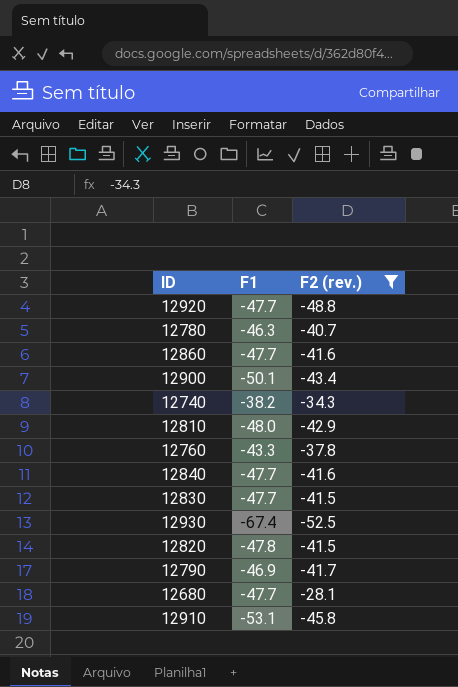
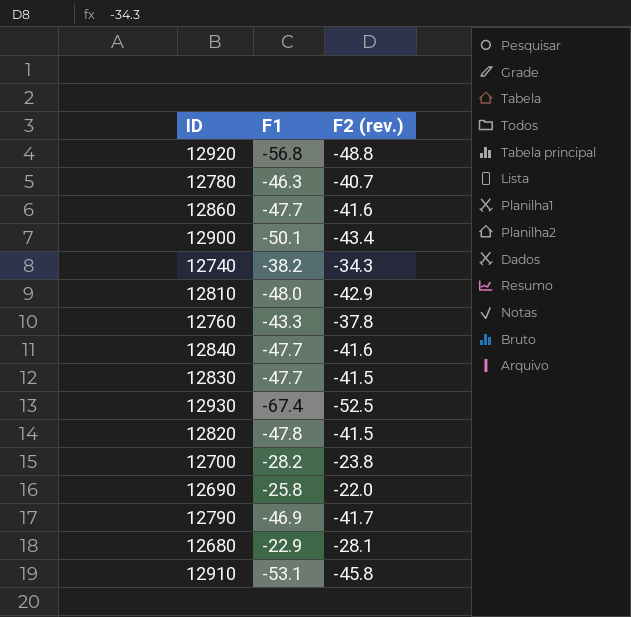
filter: F2 (rev.) <= -28.1 -> none
12920 | F1: -47.7 -> -56.8
12680 | F1: -47.7 -> -22.9

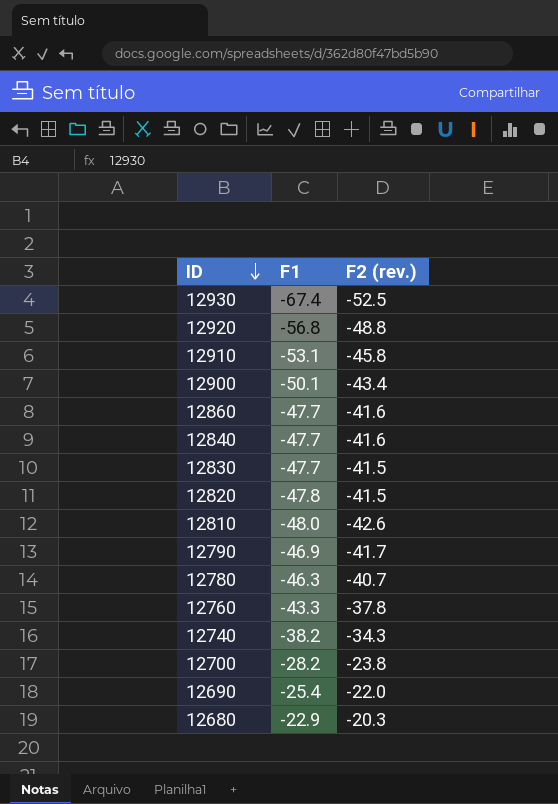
row order: none -> ID descending
12810 | F2 (rev.): -42.9 -> -42.6
12690 | F1: -25.8 -> -25.4
12680 | F2 (rev.): -28.1 -> -20.3

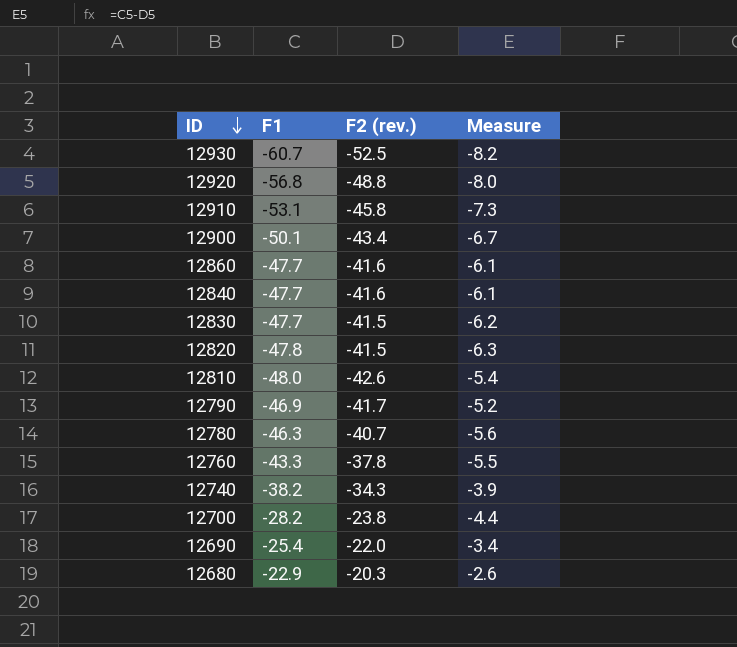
column Measure | formula: none -> [F1] - [F2 (rev.)]
12930 | F1: -67.4 -> -60.7

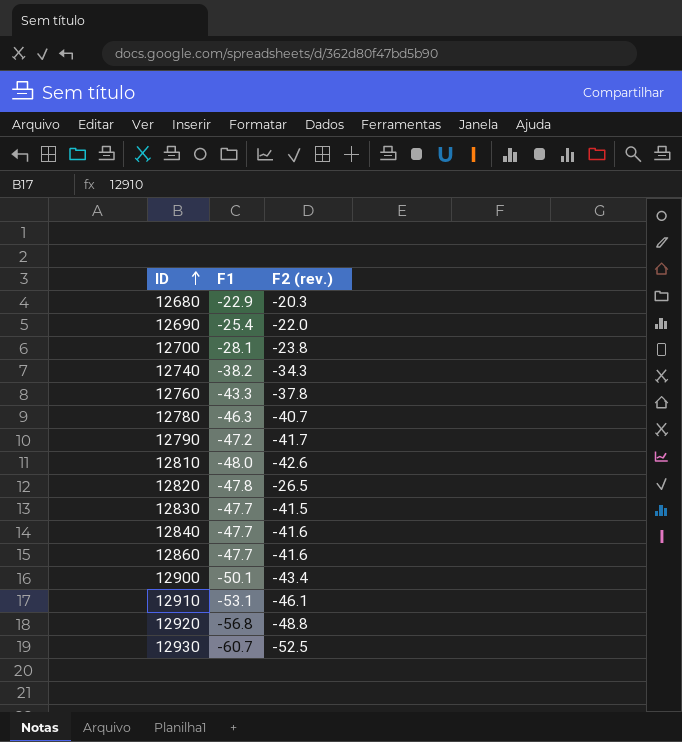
row order: ID descending -> ID ascending
column Measure | formula: [F1] - [F2 (rev.)] -> none
12700 | F1: -28.2 -> -28.1
12790 | F1: -46.9 -> -47.2
12820 | F2 (rev.): -41.5 -> -26.5
12910 | F2 (rev.): -45.8 -> -46.1

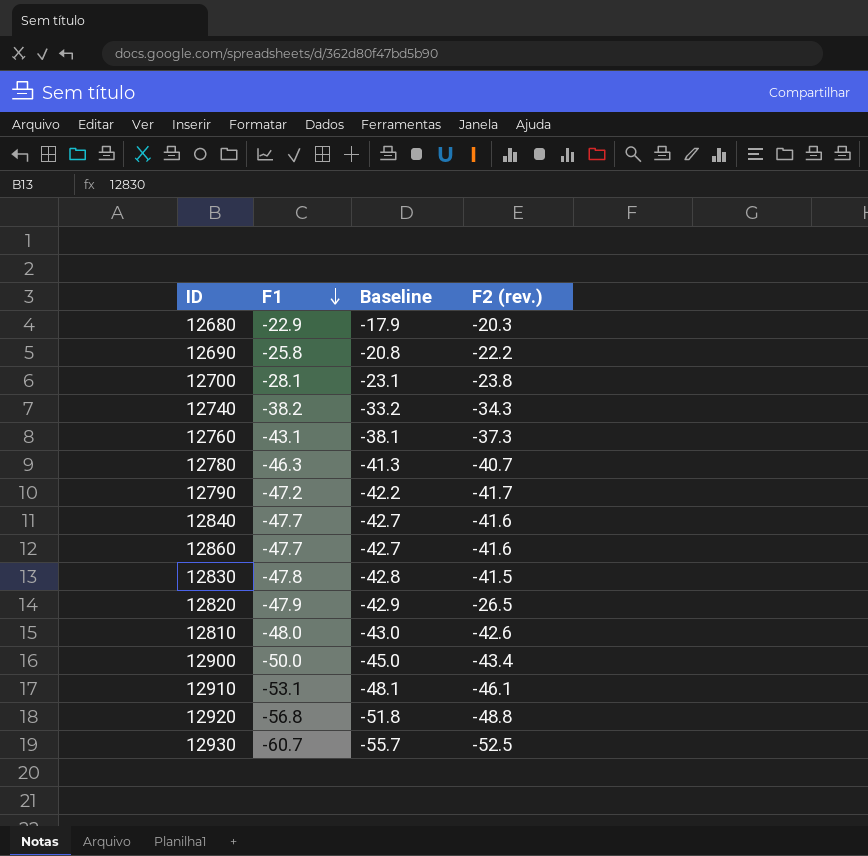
row order: ID ascending -> F1 descending
column Baseline | formula: none -> [F1] + 5
12690 | F1: -25.4 -> -25.8
12690 | F2 (rev.): -22.0 -> -22.2
12760 | F1: -43.3 -> -43.1
12760 | F2 (rev.): -37.8 -> -37.3
12830 | F1: -47.7 -> -47.8
12820 | F1: -47.8 -> -47.9
12900 | F1: -50.1 -> -50.0

